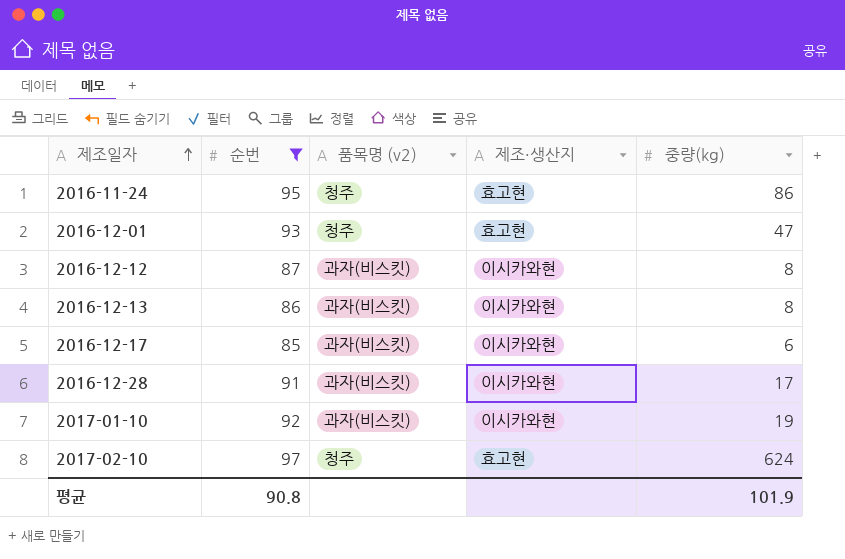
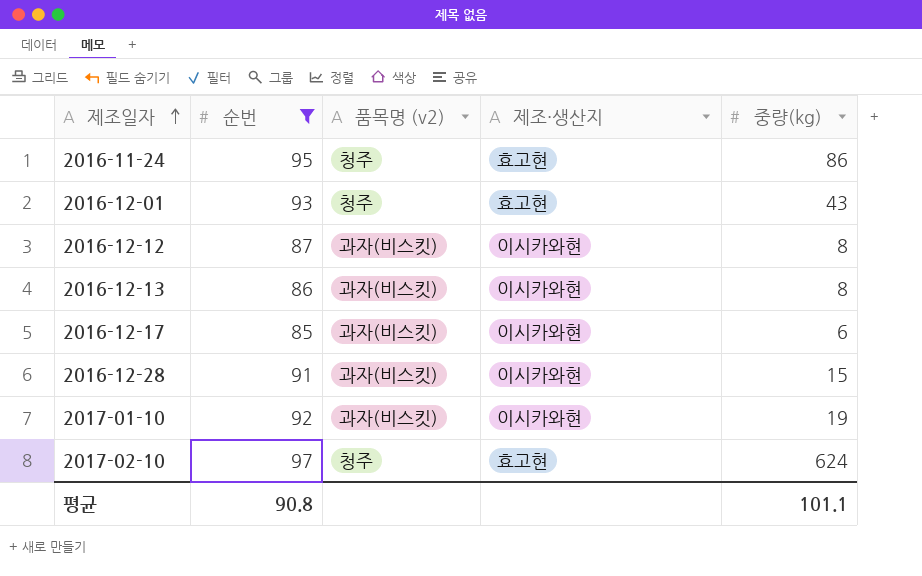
2016-12-01 | 중량(kg): 47 -> 43
2016-12-28 | 중량(kg): 17 -> 15
평균 | 중량(kg): 101.9 -> 101.1

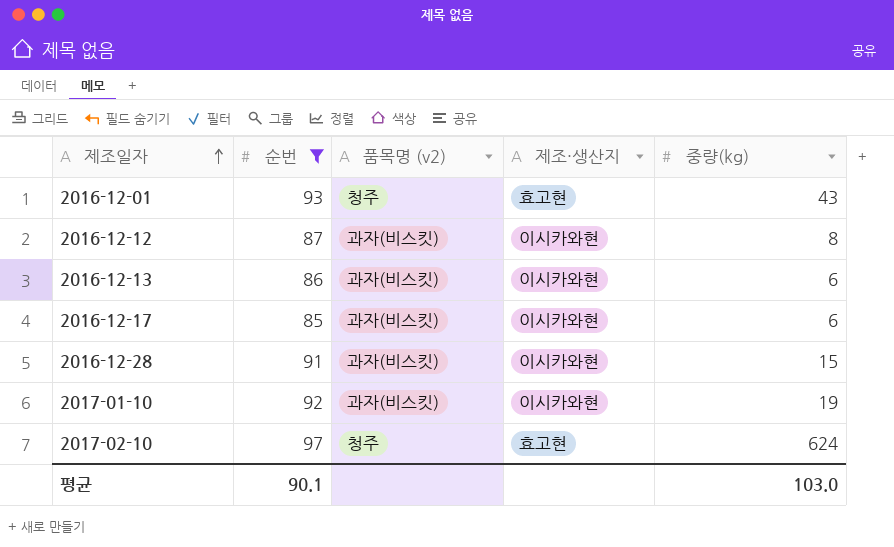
row 2016-11-24: 95 | 청주 | 효고현 | 86 -> none
2016-12-13 | 중량(kg): 8 -> 6
평균 | 순번: 90.8 -> 90.1
평균 | 중량(kg): 101.1 -> 103.0

